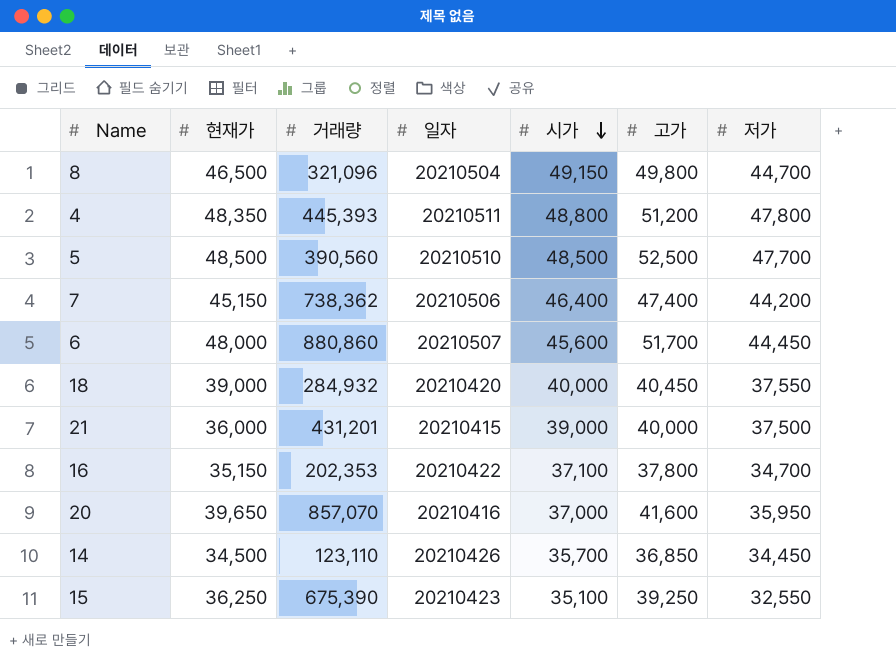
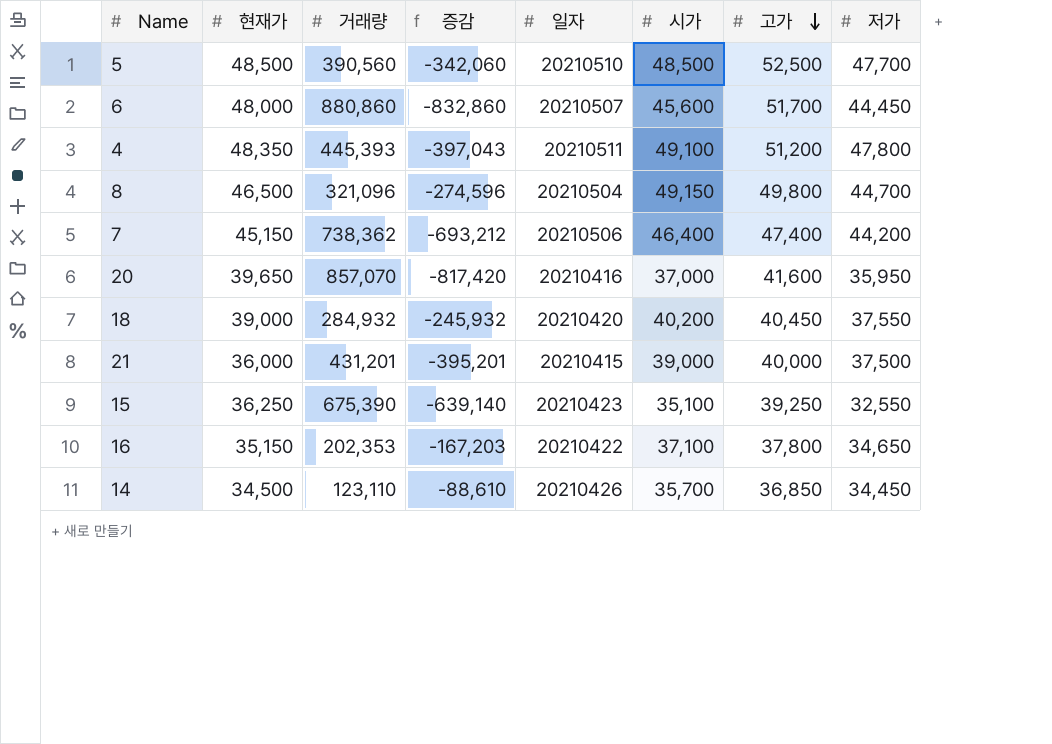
row order: 시가 descending -> 고가 descending
column 증감 | formula: none -> [현재가] - [거래량]
4 | 시가: 48,800 -> 49,100
18 | 시가: 40,000 -> 40,200
16 | 저가: 34,700 -> 34,650

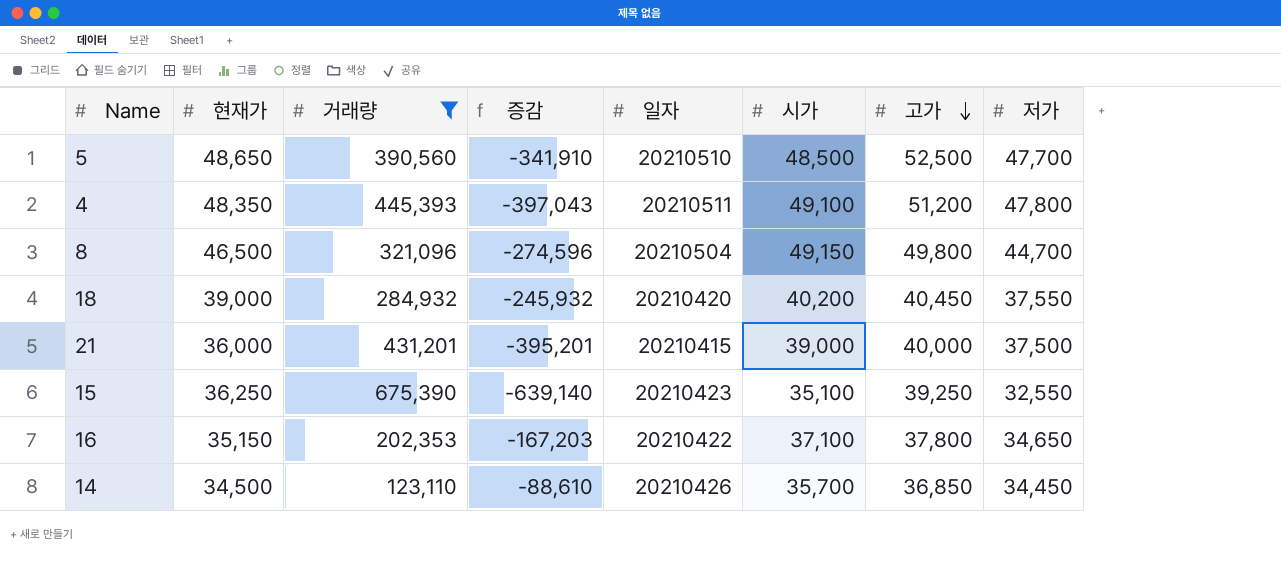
filter: none -> 거래량 <= 675,390
5 | 현재가: 48,500 -> 48,650
5 | 증감: -342,060 -> -341,910

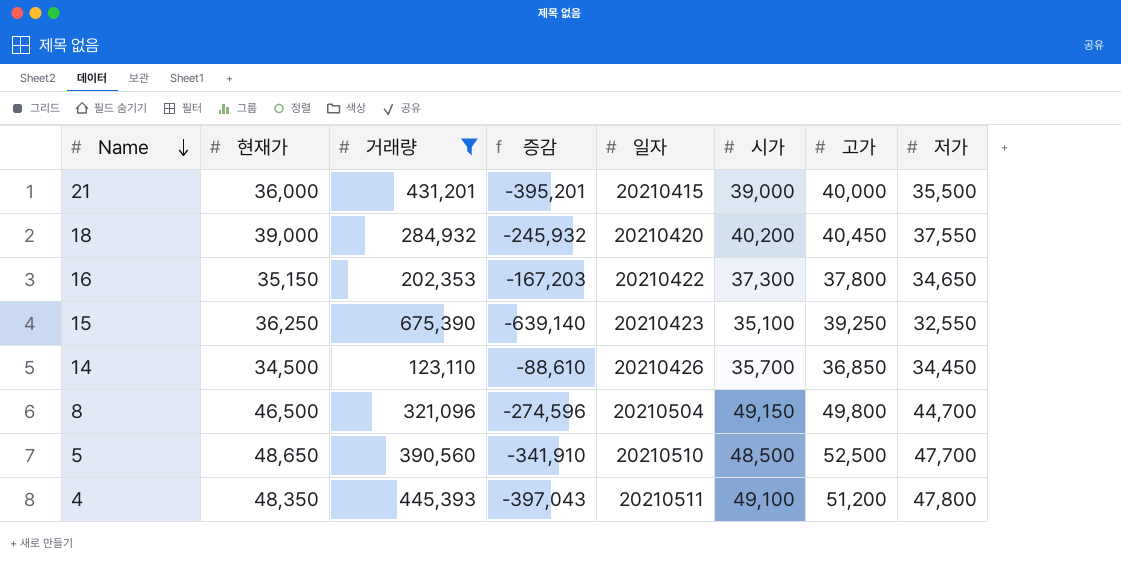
row order: 고가 descending -> Name descending
21 | 저가: 37,500 -> 35,500
16 | 시가: 37,100 -> 37,300

